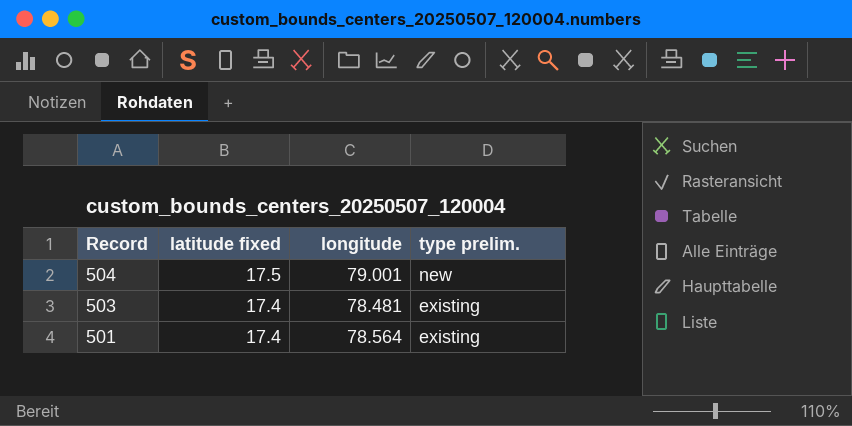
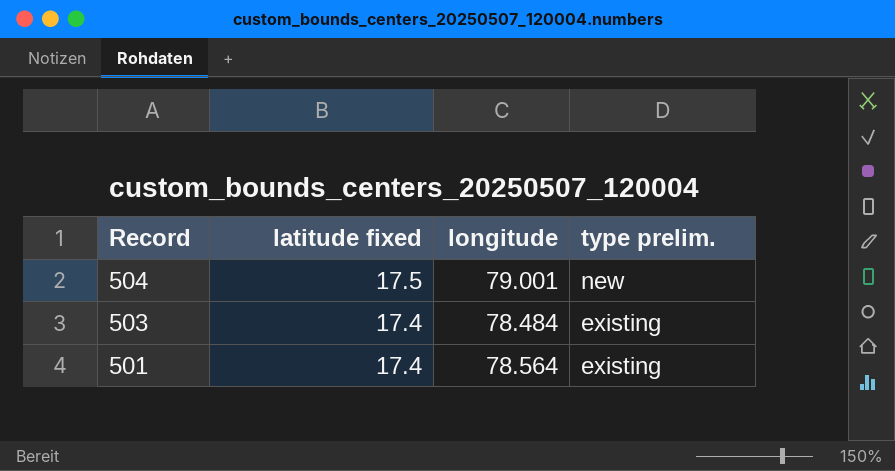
503 | longitude: 78.481 -> 78.484

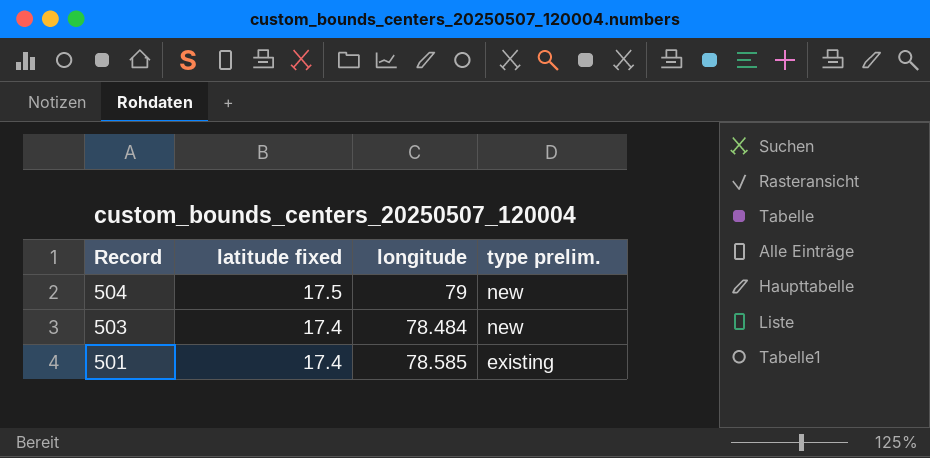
504 | longitude: 79.001 -> 79
503 | type prelim.: existing -> new
501 | longitude: 78.564 -> 78.585

